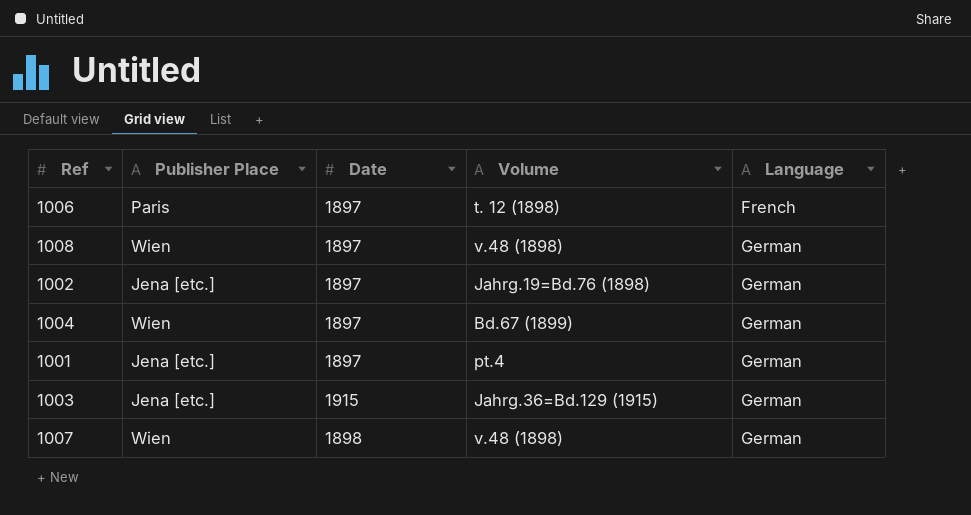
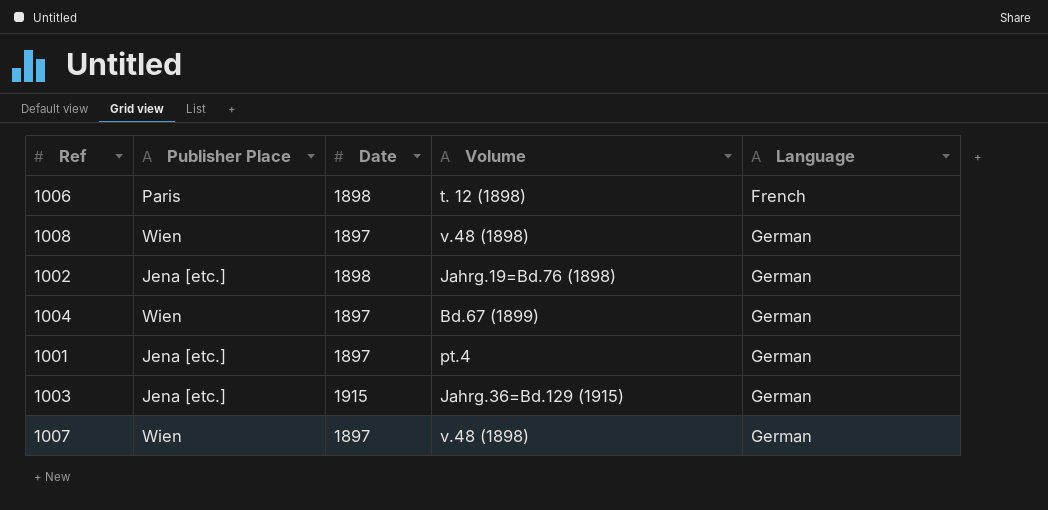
1006 | Date: 1897 -> 1898
1002 | Date: 1897 -> 1898
1007 | Date: 1898 -> 1897

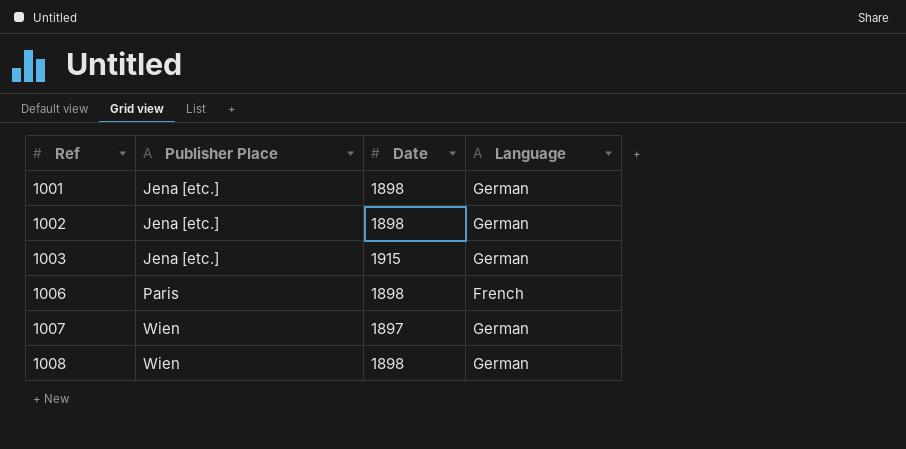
row order: Language ascending -> Ref ascending
column Volume | position: 4 -> none
row 1004: Wien | 1897 | Bd.67 (1899) | German -> none
1001 | Date: 1897 -> 1898
1008 | Date: 1897 -> 1898

